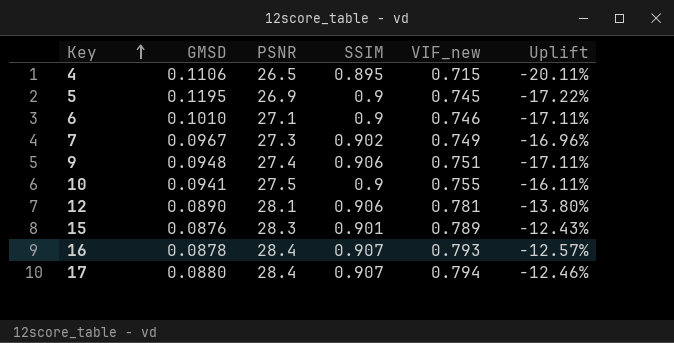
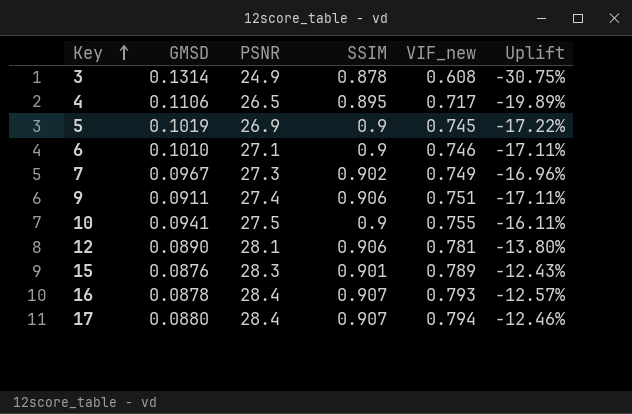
row 3: none -> 0.1314 | 24.9 | 0.878 | 0.608 | -30.75%
4 | VIF_new: 0.715 -> 0.717
4 | Uplift: -20.11% -> -19.89%
5 | GMSD: 0.1195 -> 0.1019
9 | GMSD: 0.0948 -> 0.0911

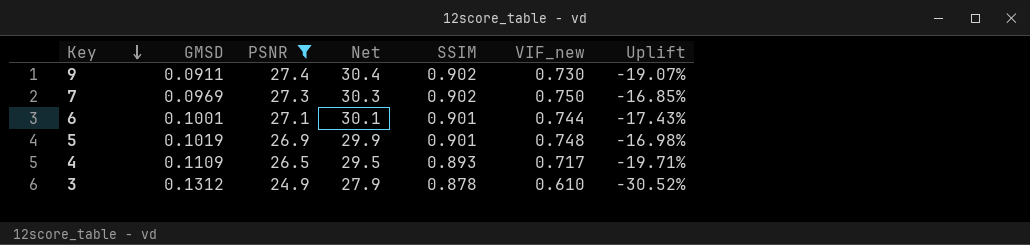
filter: none -> PSNR <= 27.4
row order: Key ascending -> Key descending
column Net | formula: none -> [PSNR] + 3
9 | SSIM: 0.906 -> 0.902
9 | VIF_new: 0.751 -> 0.730
9 | Uplift: -17.11% -> -19.07%
7 | GMSD: 0.0967 -> 0.0969
7 | VIF_new: 0.749 -> 0.750
7 | Uplift: -16.96% -> -16.85%
6 | GMSD: 0.1010 -> 0.1001
6 | SSIM: 0.9 -> 0.901
6 | VIF_new: 0.746 -> 0.744
6 | Uplift: -17.11% -> -17.43%
5 | SSIM: 0.9 -> 0.901
5 | VIF_new: 0.745 -> 0.748
5 | Uplift: -17.22% -> -16.98%
4 | GMSD: 0.1106 -> 0.1109
4 | SSIM: 0.895 -> 0.893
4 | Uplift: -19.89% -> -19.71%
3 | GMSD: 0.1314 -> 0.1312
3 | VIF_new: 0.608 -> 0.610
3 | Uplift: -30.75% -> -30.52%

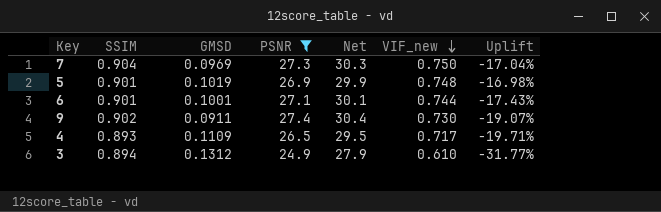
row order: Key descending -> VIF_new descending
column SSIM | position: 5 -> 2
7 | SSIM: 0.902 -> 0.904
7 | Uplift: -16.85% -> -17.04%
3 | SSIM: 0.878 -> 0.894
3 | Uplift: -30.52% -> -31.77%

